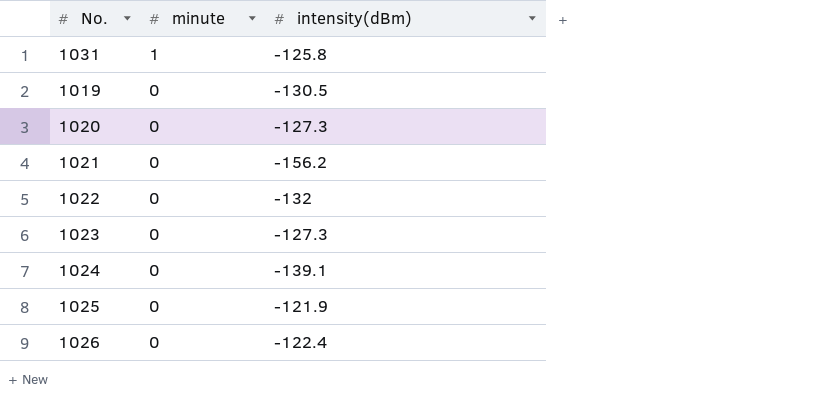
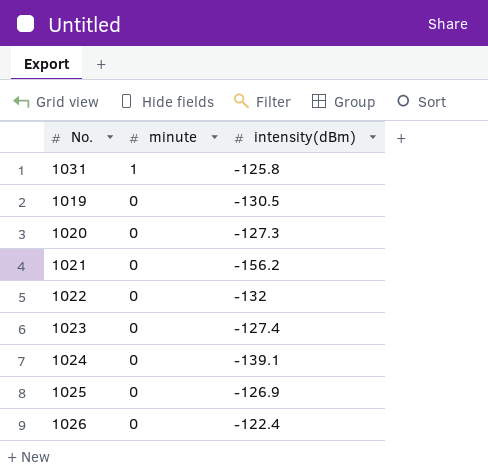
1023 | intensity(dBm): -127.3 -> -127.4
1025 | intensity(dBm): -121.9 -> -126.9

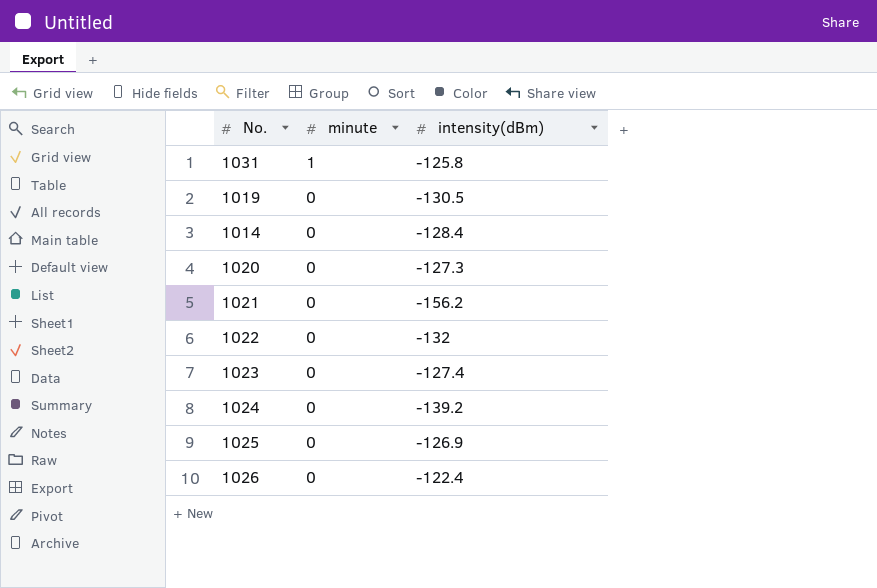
row 1014: none -> 0 | -128.4
1024 | intensity(dBm): -139.1 -> -139.2

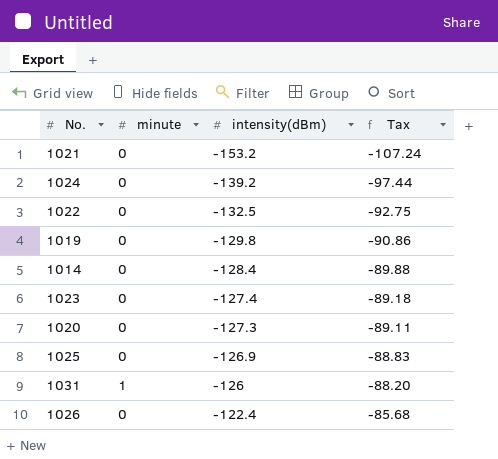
row order: minute descending -> intensity(dBm) ascending
column Tax | formula: none -> [intensity(dBm)] * 0.7
1021 | intensity(dBm): -156.2 -> -153.2
1022 | intensity(dBm): -132 -> -132.5
1019 | intensity(dBm): -130.5 -> -129.8
1031 | intensity(dBm): -125.8 -> -126

